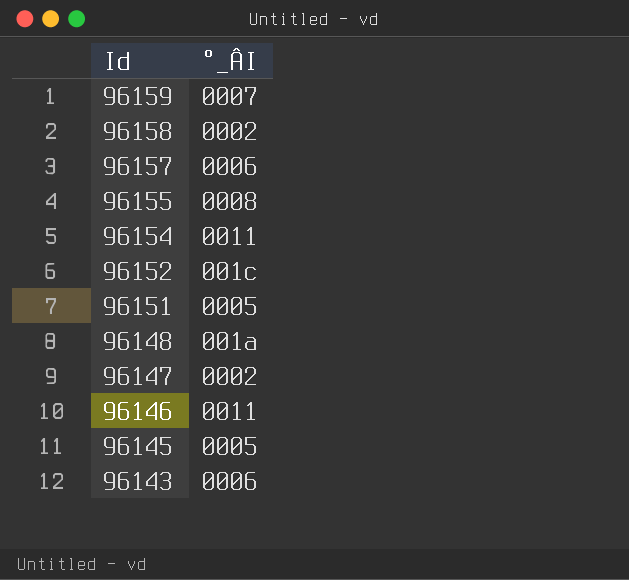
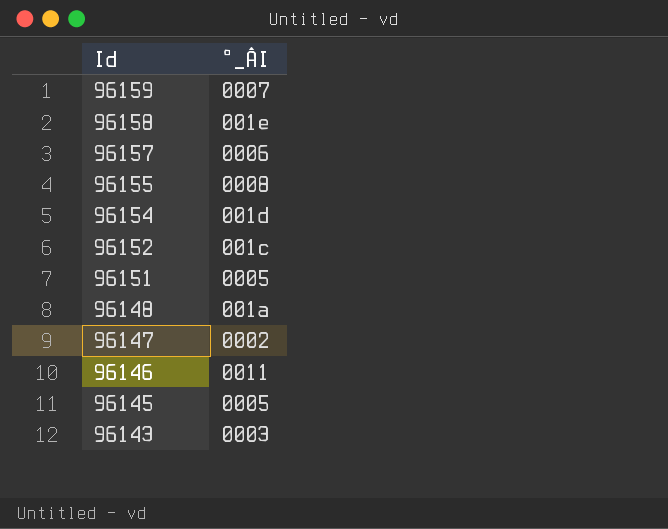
96158 | °_ÂI: 0002 -> 001e
96154 | °_ÂI: 0011 -> 001d
96143 | °_ÂI: 0006 -> 0003

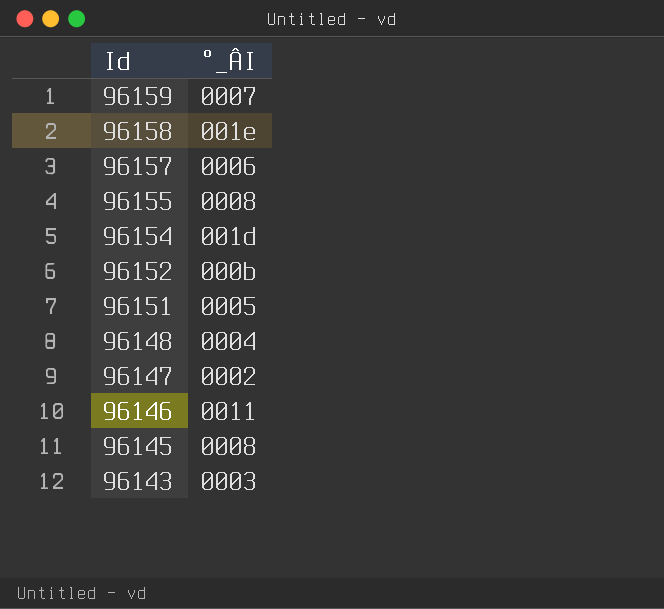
96152 | °_ÂI: 001c -> 000b
96148 | °_ÂI: 001a -> 0004
96145 | °_ÂI: 0005 -> 0008

